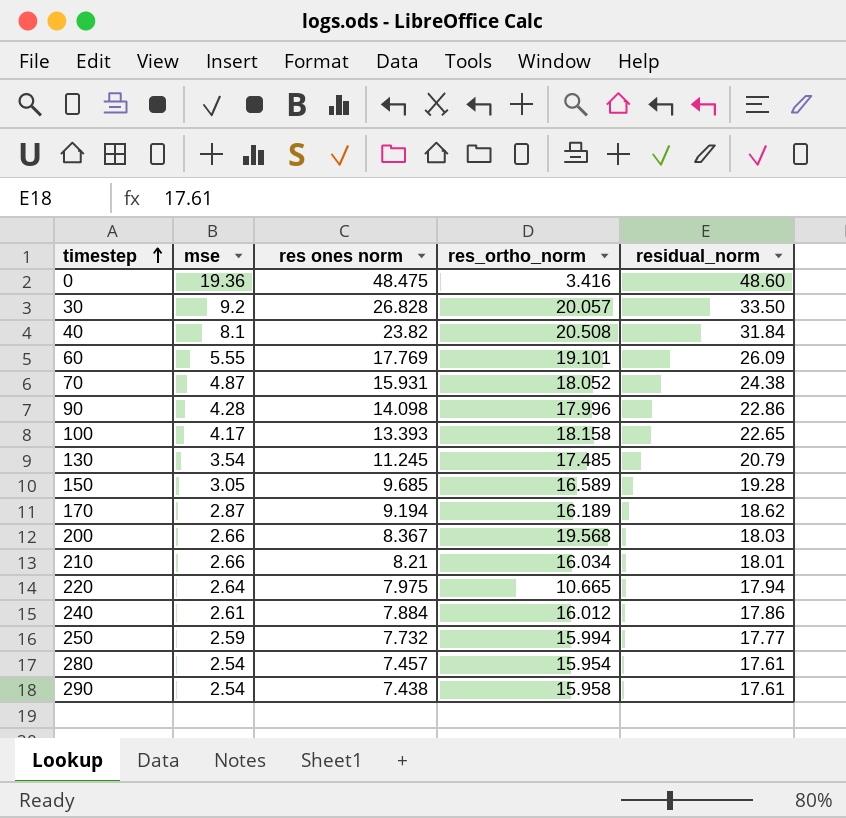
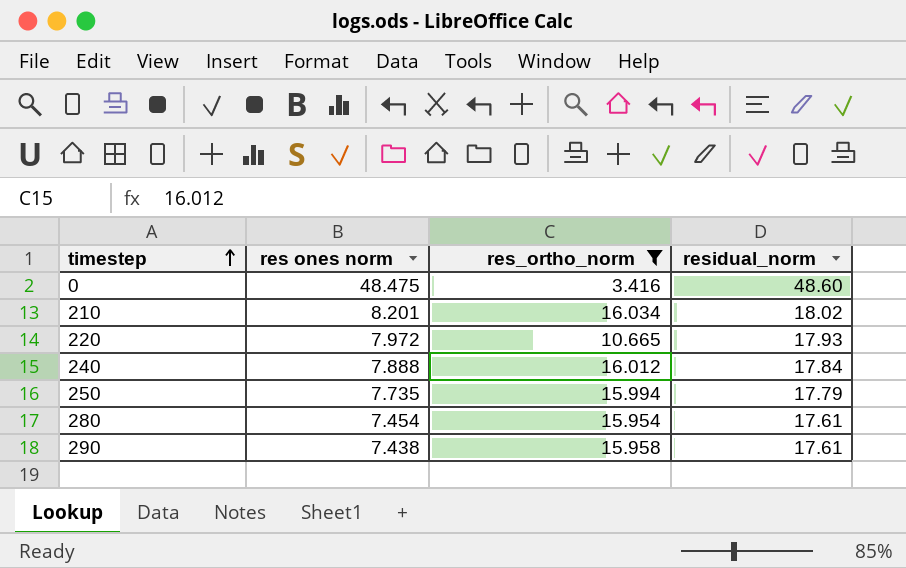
filter: none -> res_ortho_norm <= 16.034
column mse | position: 2 -> none
210 | res ones norm: 8.21 -> 8.201
210 | residual_norm: 18.01 -> 18.02
220 | res ones norm: 7.975 -> 7.972
220 | residual_norm: 17.94 -> 17.93
240 | res ones norm: 7.884 -> 7.888
240 | residual_norm: 17.86 -> 17.84
250 | res ones norm: 7.732 -> 7.735
250 | residual_norm: 17.77 -> 17.79
280 | res ones norm: 7.457 -> 7.454

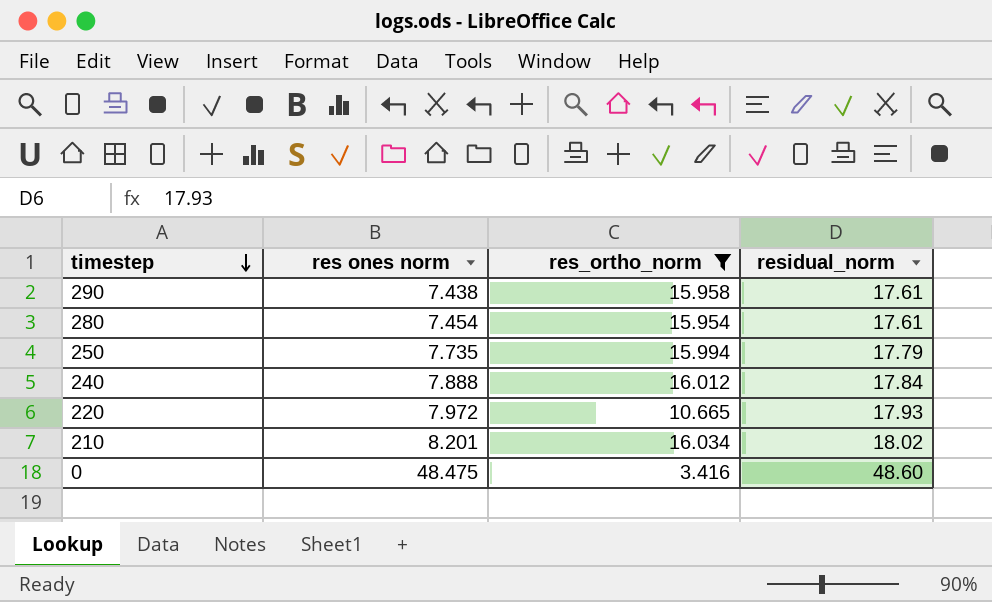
row order: timestep ascending -> timestep descending

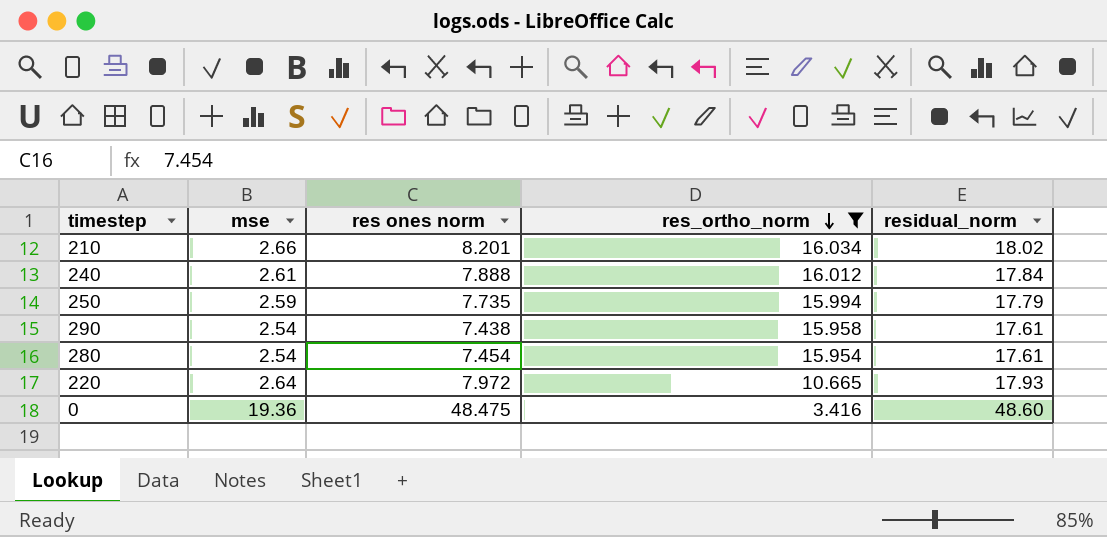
row order: timestep descending -> res_ortho_norm descending
column mse | position: none -> 2

